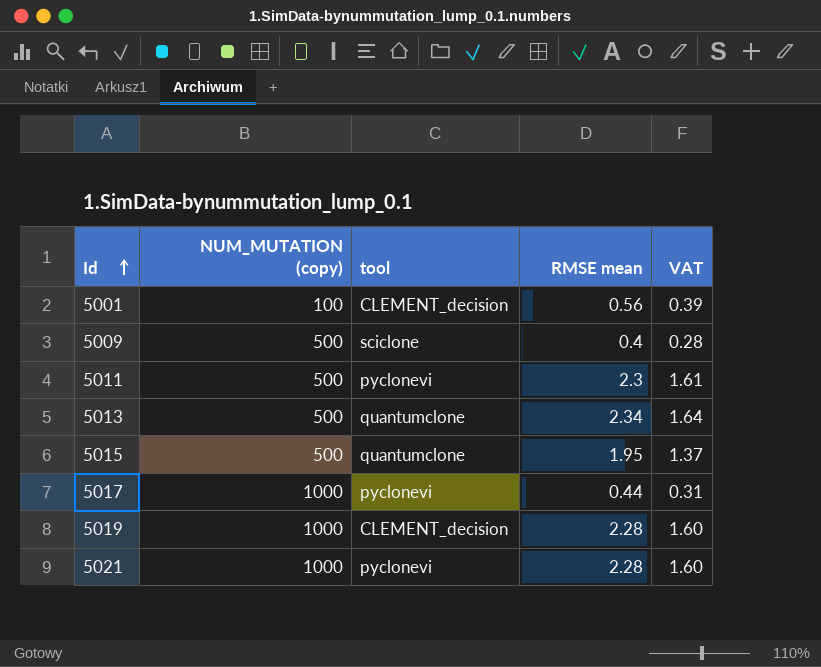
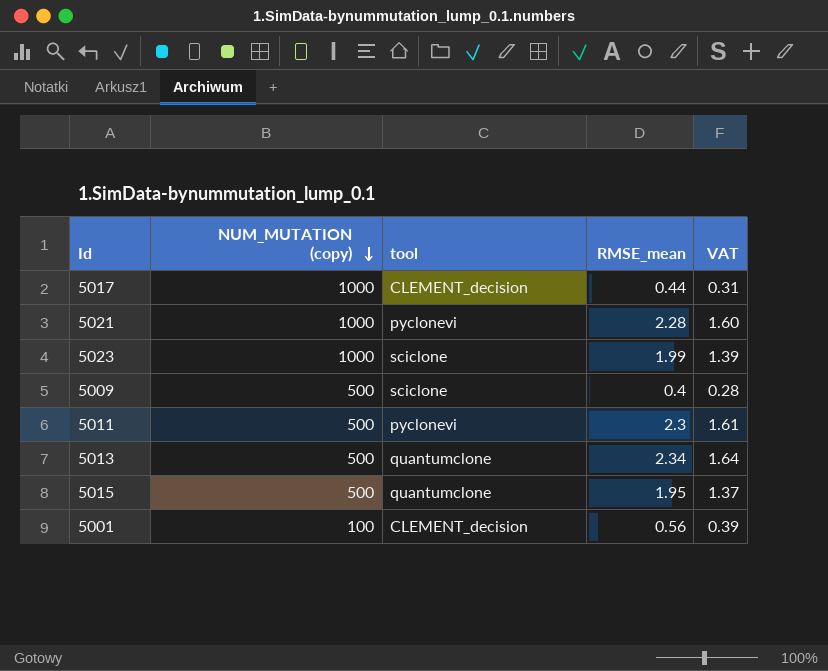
row order: Id ascending -> NUM_MUTATION (copy) descending
column name: RMSE mean -> RMSE_mean
row 5019: 1000 | CLEMENT_decision | 2.28 | 1.60 -> none
5017 | tool: pyclonevi -> CLEMENT_decision
row 5023: none -> 1000 | sciclone | 1.99 | 1.39

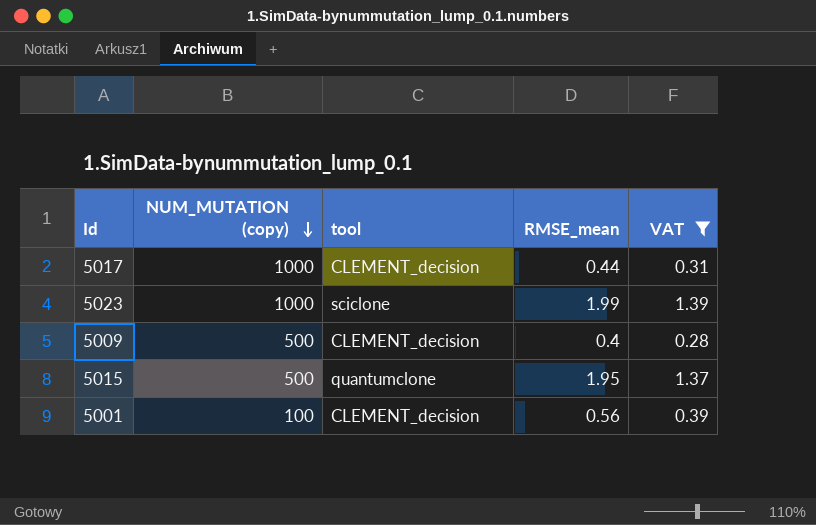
filter: none -> VAT <= 1.39
5009 | tool: sciclone -> CLEMENT_decision

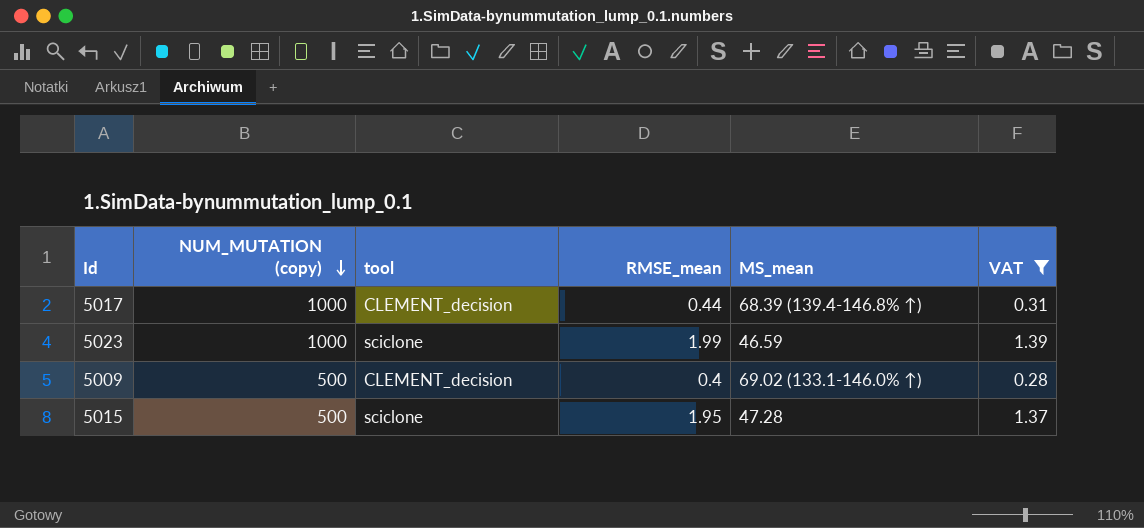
column MS_mean | position: none -> 5
row 5001: 100 | CLEMENT_decision | 0.56 | 0.39 -> none
5015 | tool: quantumclone -> sciclone

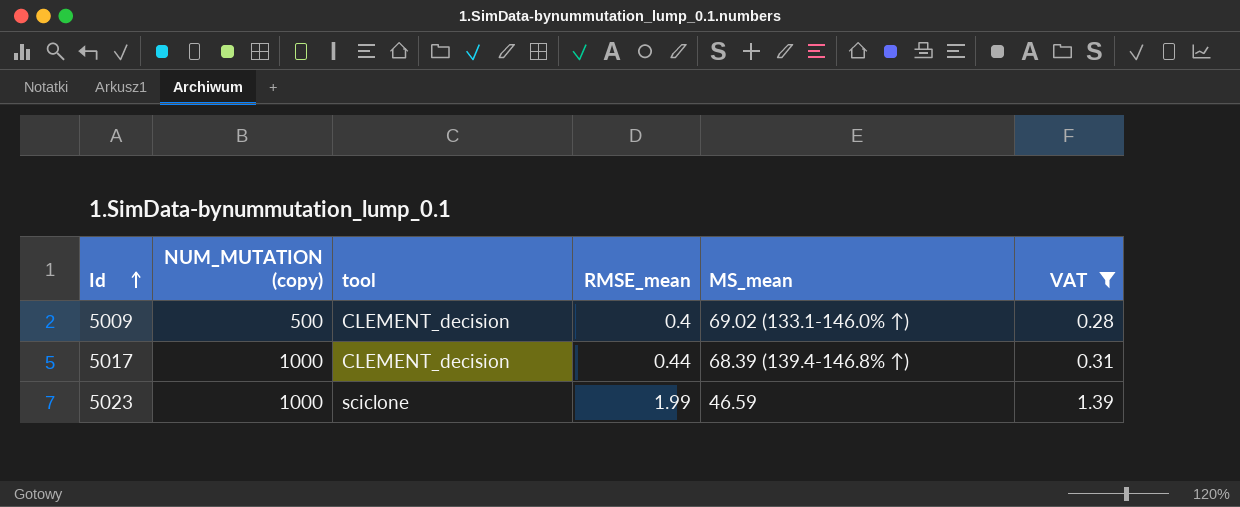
row order: NUM_MUTATION (copy) descending -> Id ascending
row 5015: 500 | sciclone | 1.95 | 47.28 | 1.37 -> none

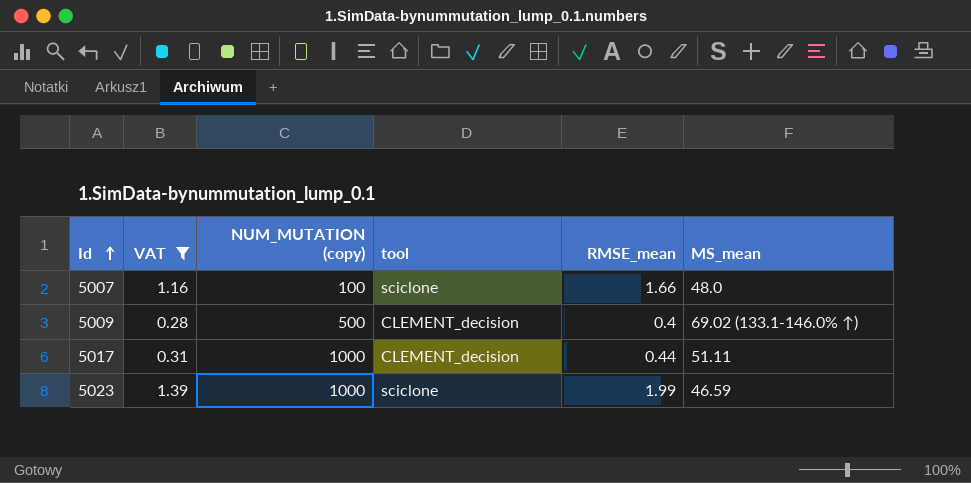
column VAT | position: 6 -> 2
row 5007: none -> 1.16 | 100 | sciclone | 1.66 | 48.0
5017 | MS_mean: 68.39 (139.4-146.8% ↑) -> 51.11

